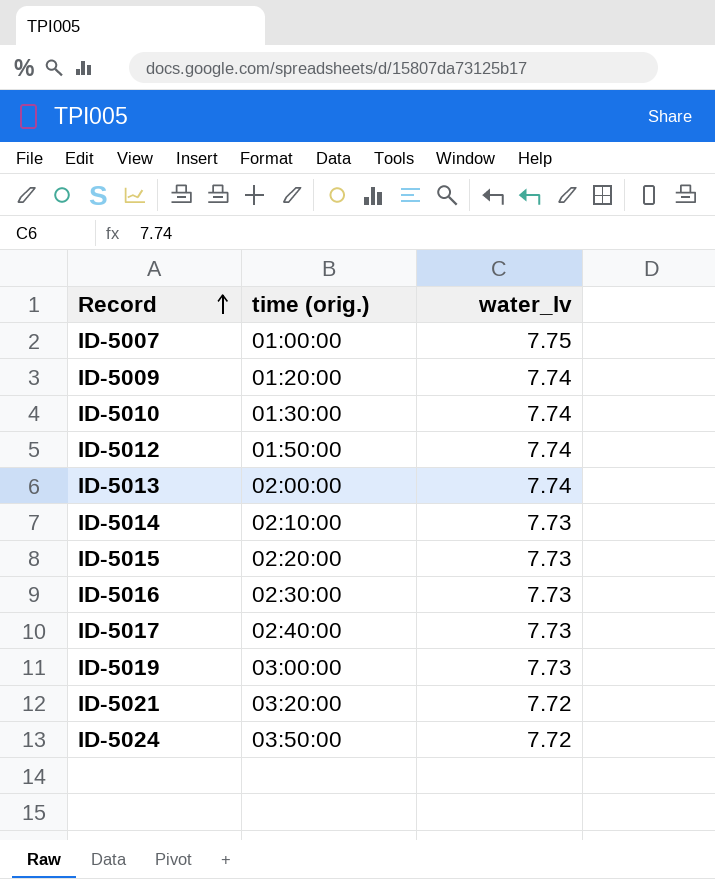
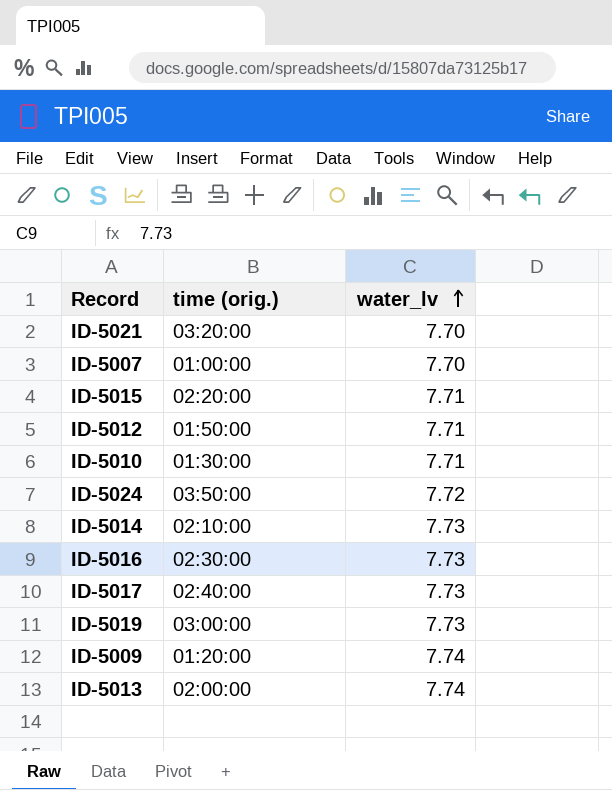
row order: Record ascending -> water_lv ascending
ID-5021 | water_lv: 7.72 -> 7.70
ID-5007 | water_lv: 7.75 -> 7.70
ID-5015 | water_lv: 7.73 -> 7.71
ID-5012 | water_lv: 7.74 -> 7.71
ID-5010 | water_lv: 7.74 -> 7.71

